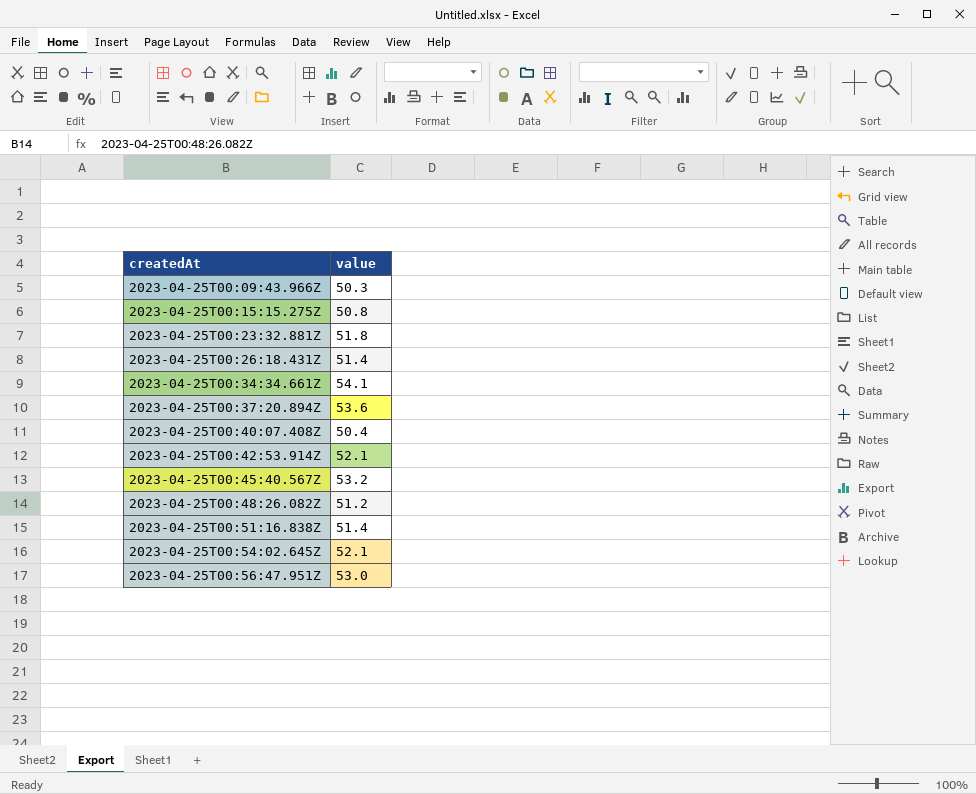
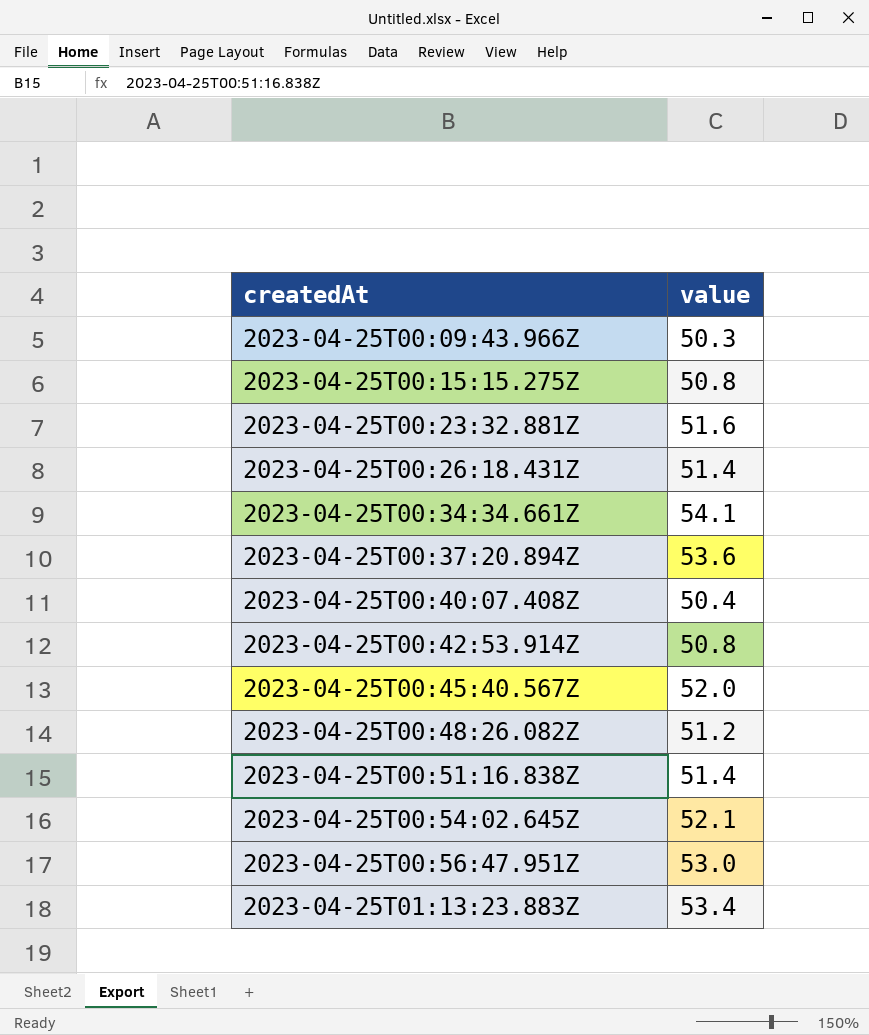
2023-04-25T00:23:32.881Z | value: 51.8 -> 51.6
2023-04-25T00:42:53.914Z | value: 52.1 -> 50.8
2023-04-25T00:45:40.567Z | value: 53.2 -> 52.0
row 2023-04-25T01:13:23.883Z: none -> 53.4

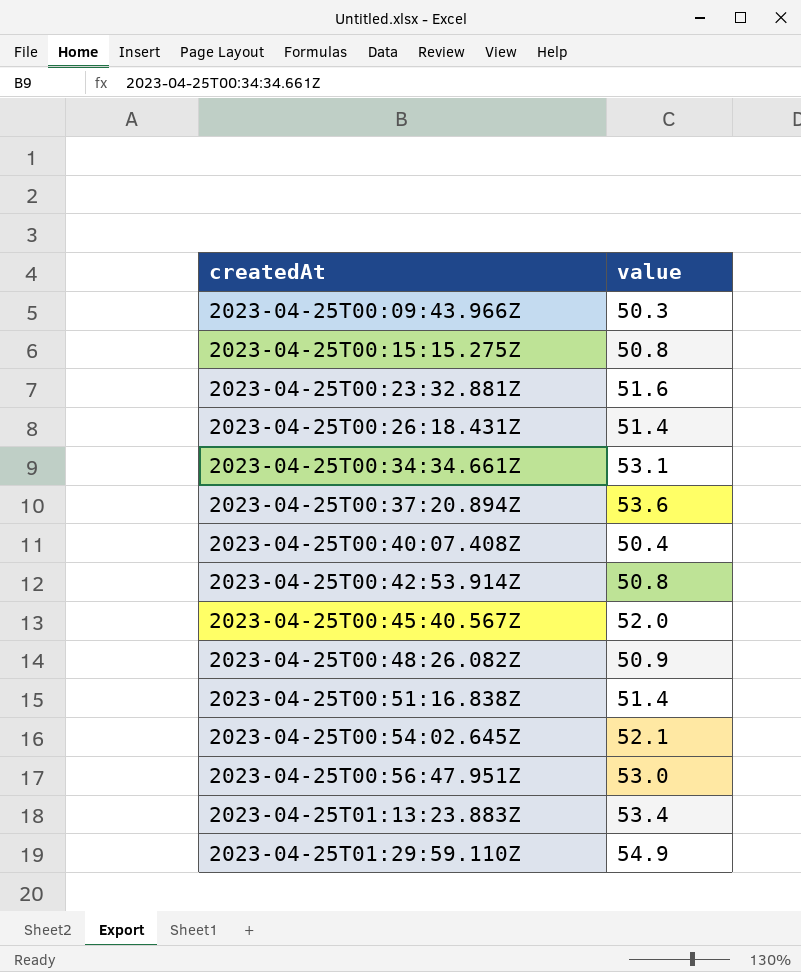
2023-04-25T00:34:34.661Z | value: 54.1 -> 53.1
2023-04-25T00:48:26.082Z | value: 51.2 -> 50.9
row 2023-04-25T01:29:59.110Z: none -> 54.9

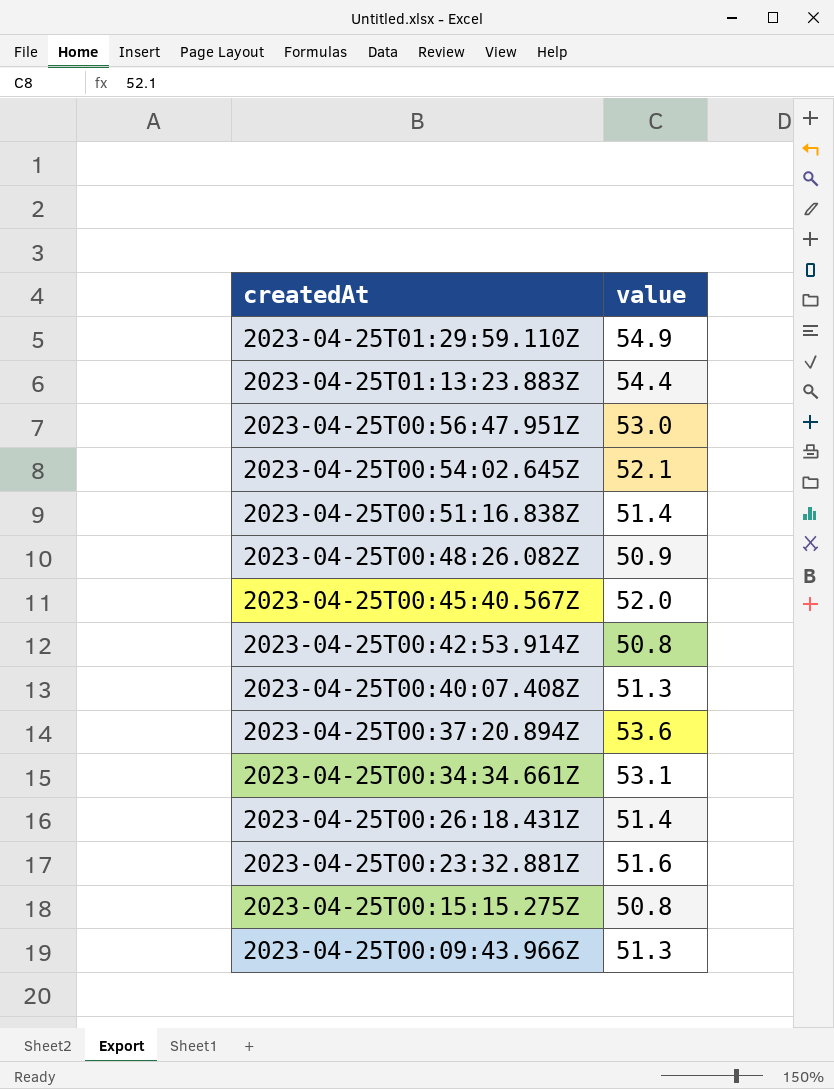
row order: createdAt ascending -> createdAt descending
2023-04-25T01:13:23.883Z | value: 53.4 -> 54.4
2023-04-25T00:40:07.408Z | value: 50.4 -> 51.3
2023-04-25T00:09:43.966Z | value: 50.3 -> 51.3

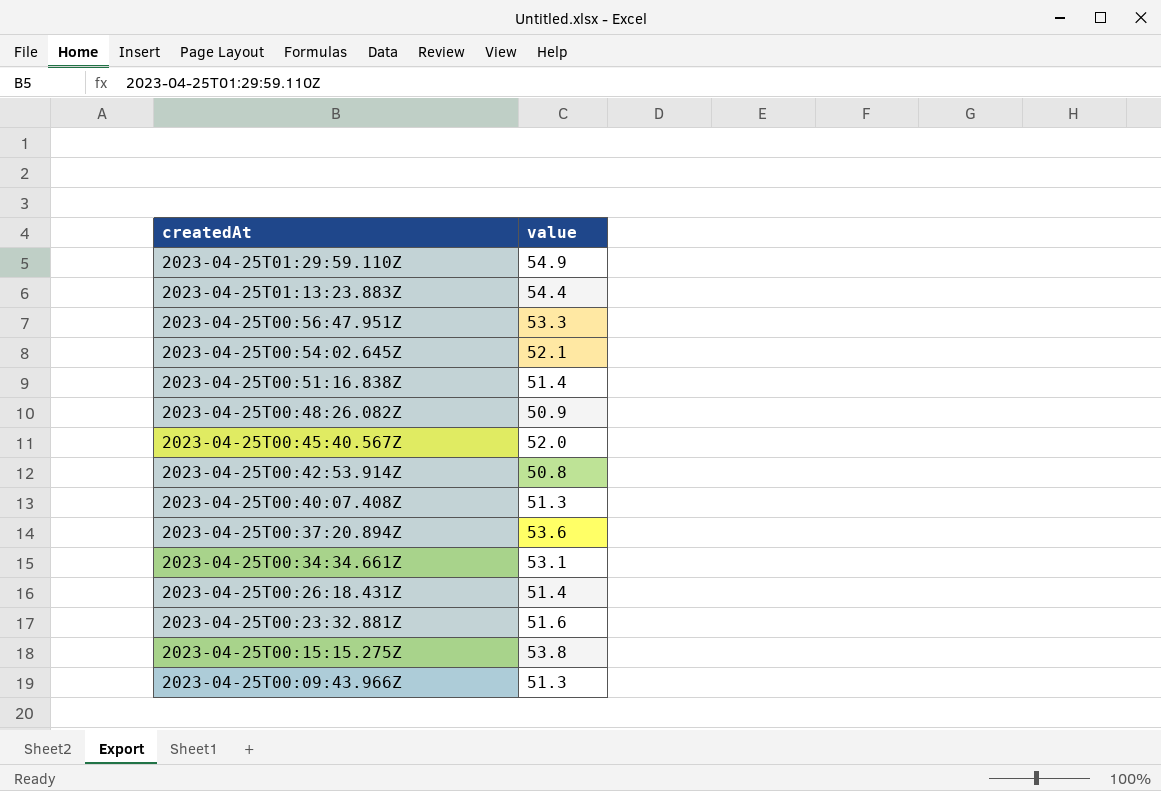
2023-04-25T00:56:47.951Z | value: 53.0 -> 53.3
2023-04-25T00:15:15.275Z | value: 50.8 -> 53.8

